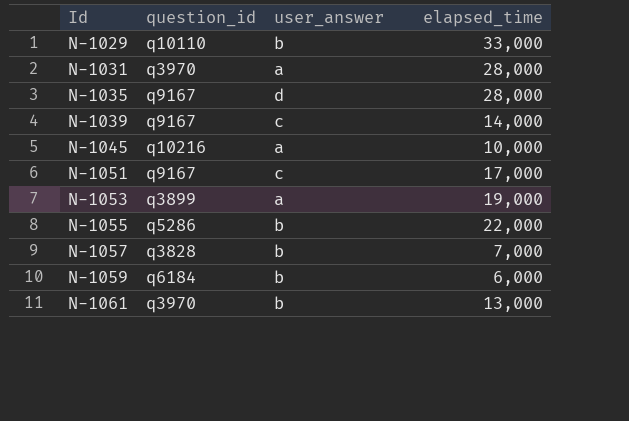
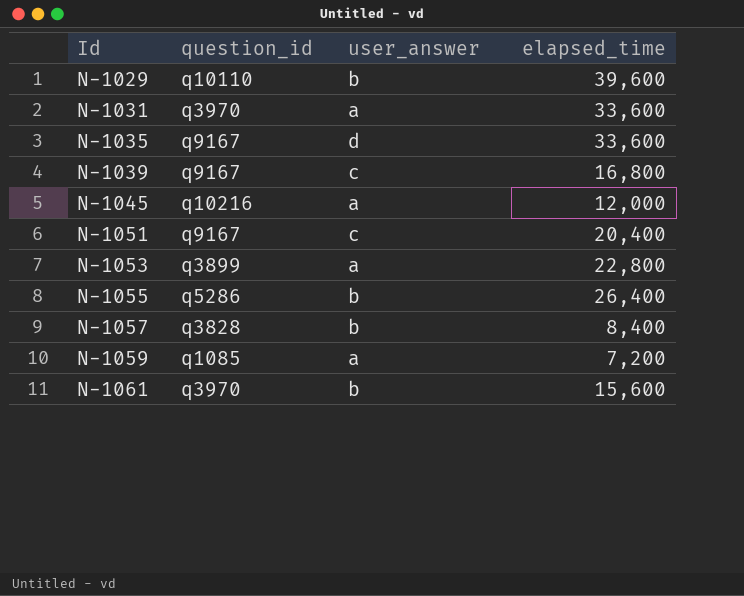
N-1029 | elapsed_time: 33,000 -> 39,600
N-1031 | elapsed_time: 28,000 -> 33,600
N-1035 | elapsed_time: 28,000 -> 33,600
N-1039 | elapsed_time: 14,000 -> 16,800
N-1045 | elapsed_time: 10,000 -> 12,000
N-1051 | elapsed_time: 17,000 -> 20,400
N-1053 | elapsed_time: 19,000 -> 22,800
N-1055 | elapsed_time: 22,000 -> 26,400
N-1057 | elapsed_time: 7,000 -> 8,400
N-1059 | question_id: q6184 -> q1085
N-1059 | user_answer: b -> a
N-1059 | elapsed_time: 6,000 -> 7,200
N-1061 | elapsed_time: 13,000 -> 15,600

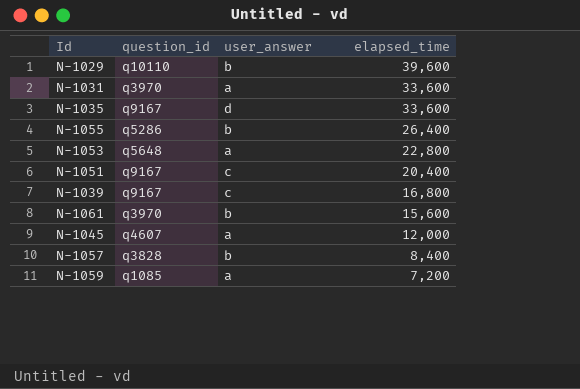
row order: Id ascending -> elapsed_time descending
N-1053 | question_id: q3899 -> q5648
N-1045 | question_id: q10216 -> q4607

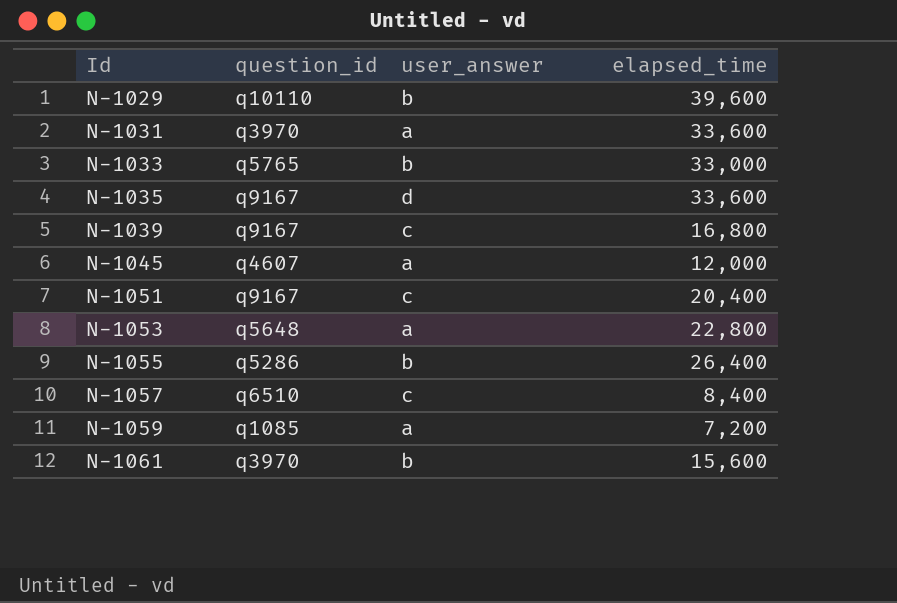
row order: elapsed_time descending -> Id ascending
row N-1033: none -> q5765 | b | 33,000
N-1057 | question_id: q3828 -> q6510
N-1057 | user_answer: b -> c

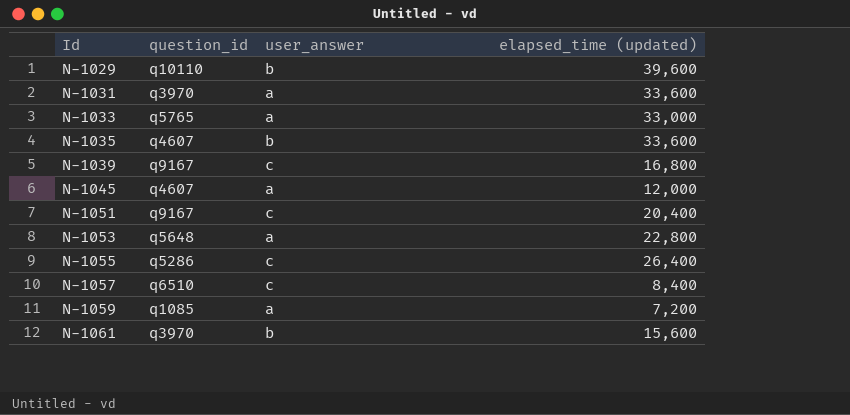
column name: elapsed_time -> elapsed_time (updated)
N-1033 | user_answer: b -> a
N-1035 | question_id: q9167 -> q4607
N-1035 | user_answer: d -> b
N-1055 | user_answer: b -> c

